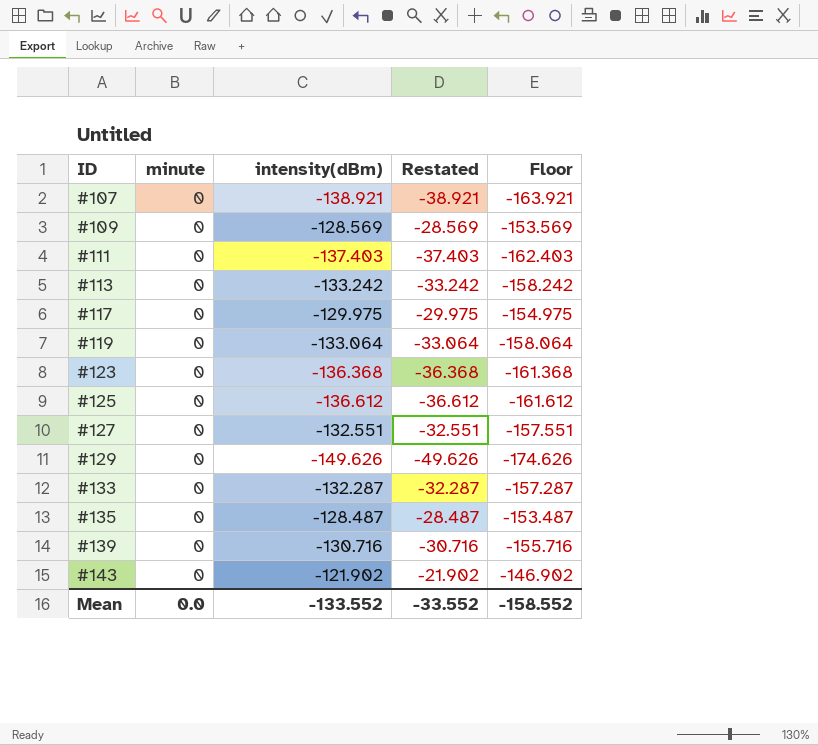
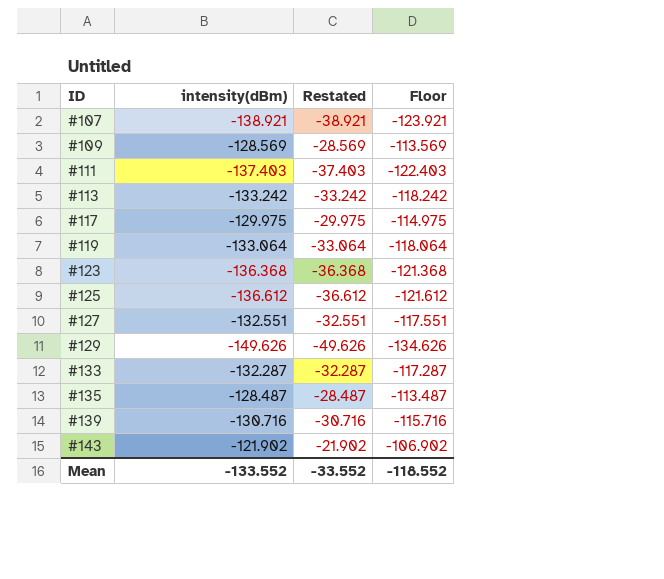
column minute | position: 2 -> none
column Floor | formula: [intensity(dBm)] - 25 -> [intensity(dBm)] + 15
Mean | Floor: -158.552 -> -118.552

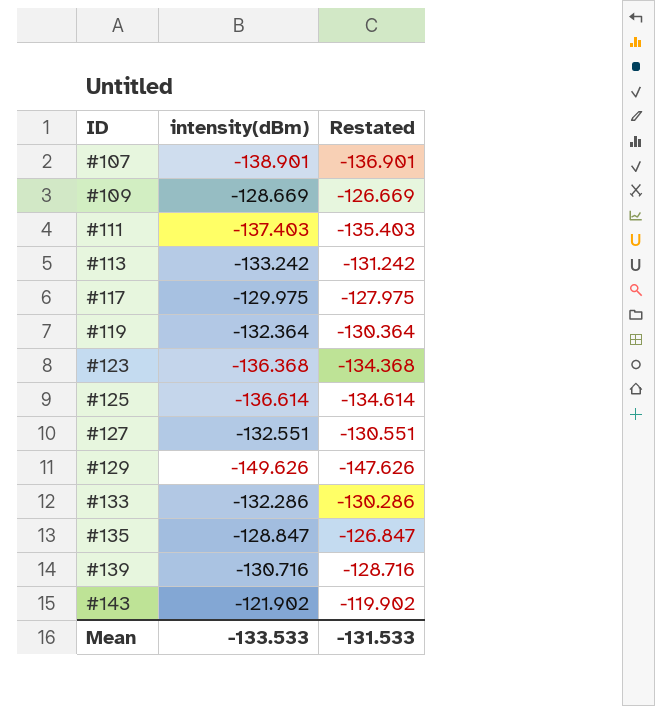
column Floor | formula: [intensity(dBm)] + 15 -> none
column Restated | formula: [intensity(dBm)] + 100 -> [intensity(dBm)] + 2
#107 | intensity(dBm): -138.921 -> -138.901
#109 | intensity(dBm): -128.569 -> -128.669
#119 | intensity(dBm): -133.064 -> -132.364
#125 | intensity(dBm): -136.612 -> -136.614
#133 | intensity(dBm): -132.287 -> -132.286
#135 | intensity(dBm): -128.487 -> -128.847
Mean | intensity(dBm): -133.552 -> -133.533
Mean | Restated: -33.552 -> -131.533

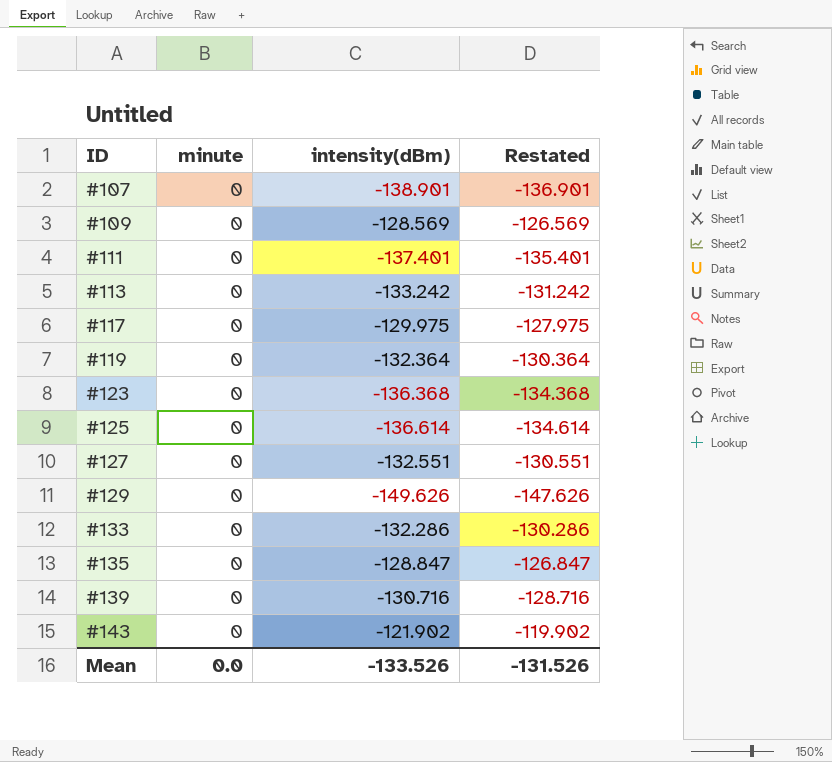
column minute | position: none -> 2
#109 | intensity(dBm): -128.669 -> -128.569
#109 | Restated: -126.669 -> -126.569
#111 | intensity(dBm): -137.403 -> -137.401
#111 | Restated: -135.403 -> -135.401
Mean | intensity(dBm): -133.533 -> -133.526
Mean | Restated: -131.533 -> -131.526

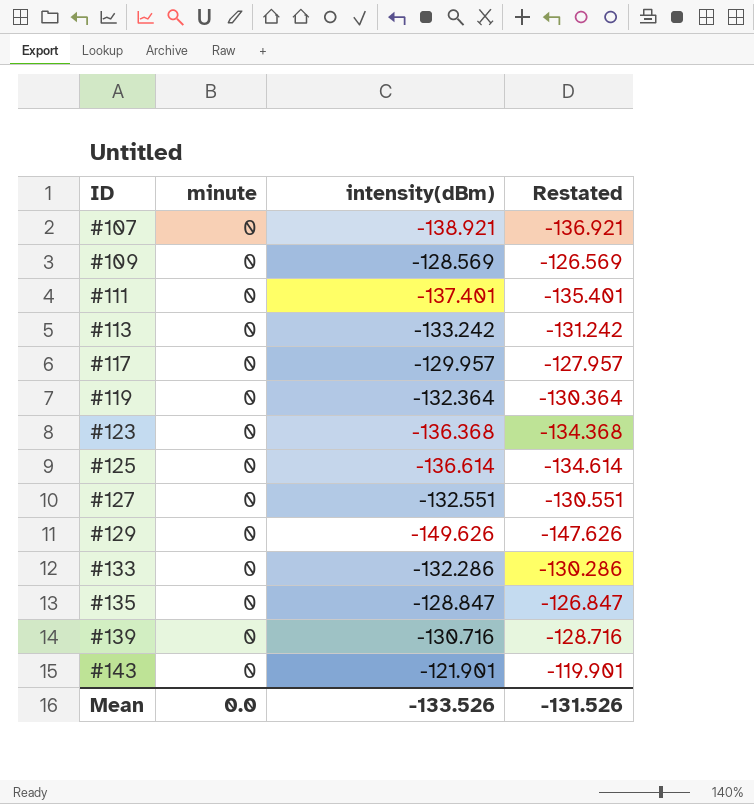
#107 | intensity(dBm): -138.901 -> -138.921
#107 | Restated: -136.901 -> -136.921
#117 | intensity(dBm): -129.975 -> -129.957
#117 | Restated: -127.975 -> -127.957
#143 | intensity(dBm): -121.902 -> -121.901
#143 | Restated: -119.902 -> -119.901

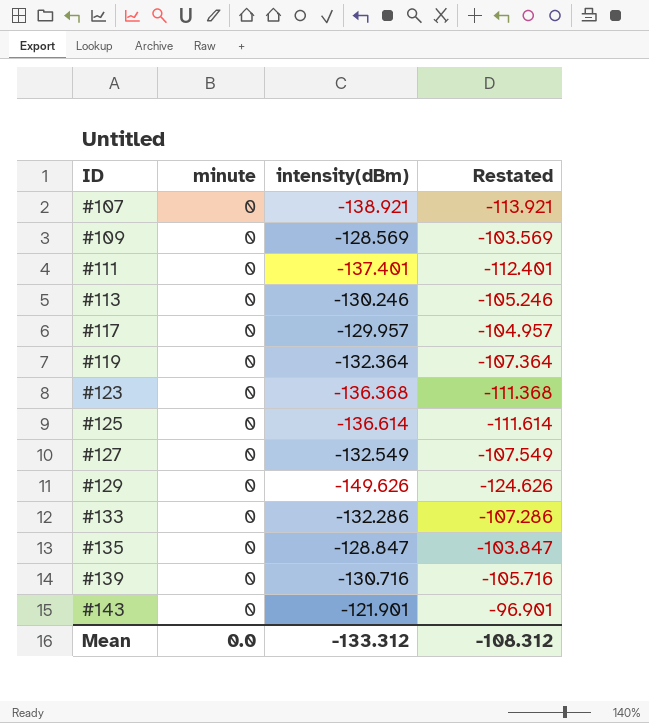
column Restated | formula: [intensity(dBm)] + 2 -> [intensity(dBm)] + 25
#113 | intensity(dBm): -133.242 -> -130.246
#127 | intensity(dBm): -132.551 -> -132.549
Mean | intensity(dBm): -133.526 -> -133.312
Mean | Restated: -131.526 -> -108.312

